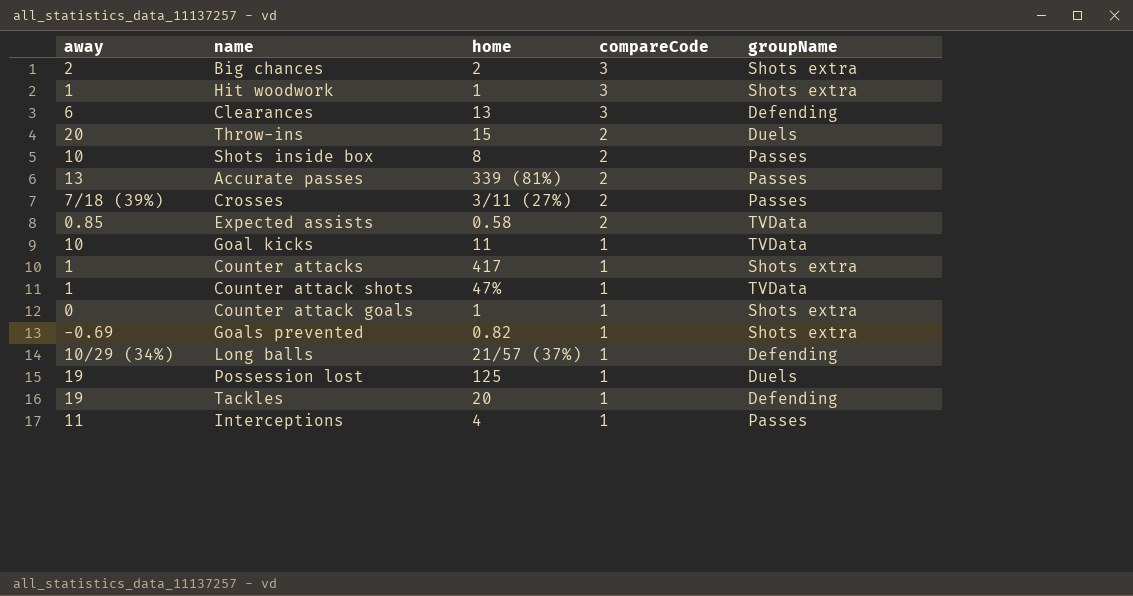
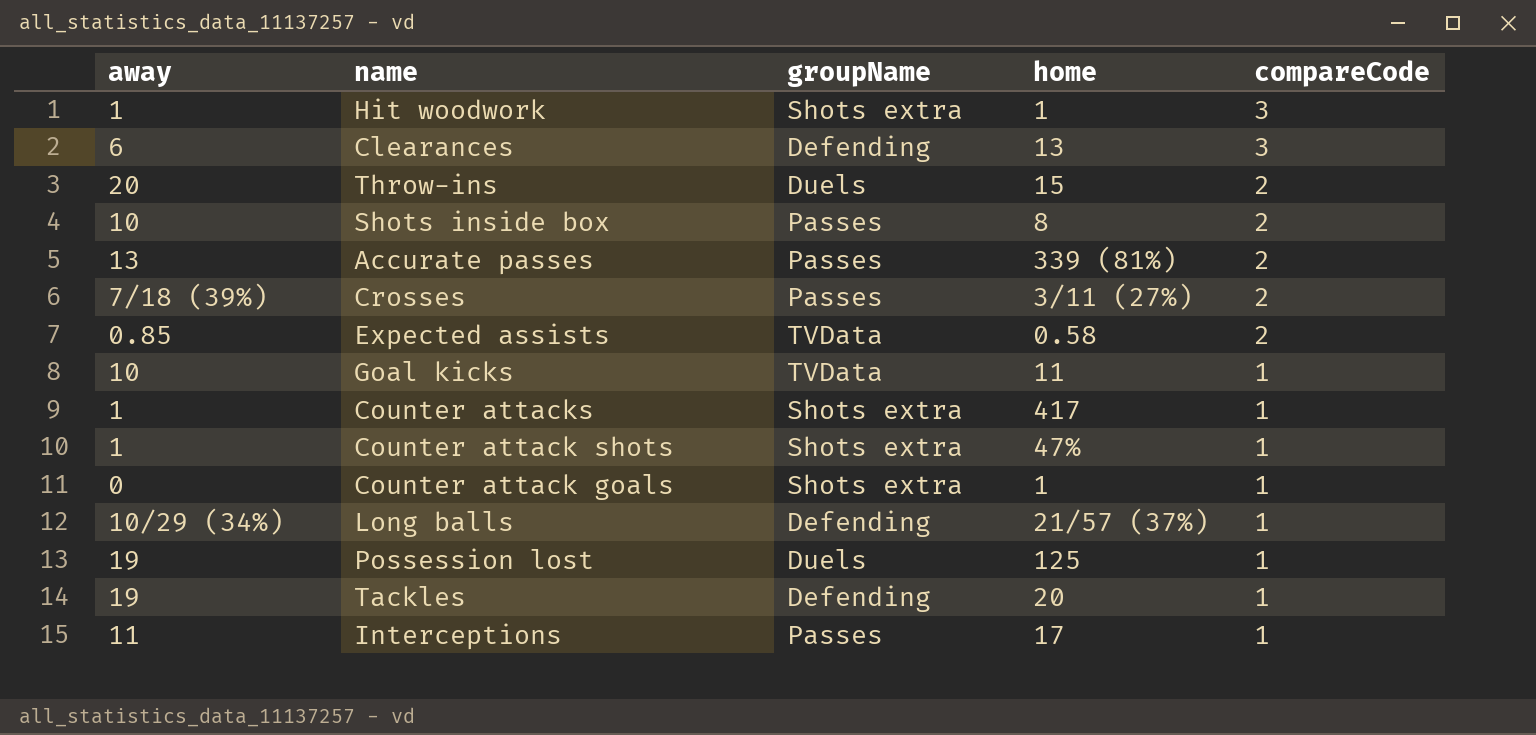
column groupName | position: 5 -> 3
row Big chances: 2 | 2 | 3 | Shots extra -> none
row Goals prevented: -0.69 | 0.82 | 1 | Shots extra -> none
Counter attack shots | groupName: TVData -> Shots extra
Interceptions | home: 4 -> 17

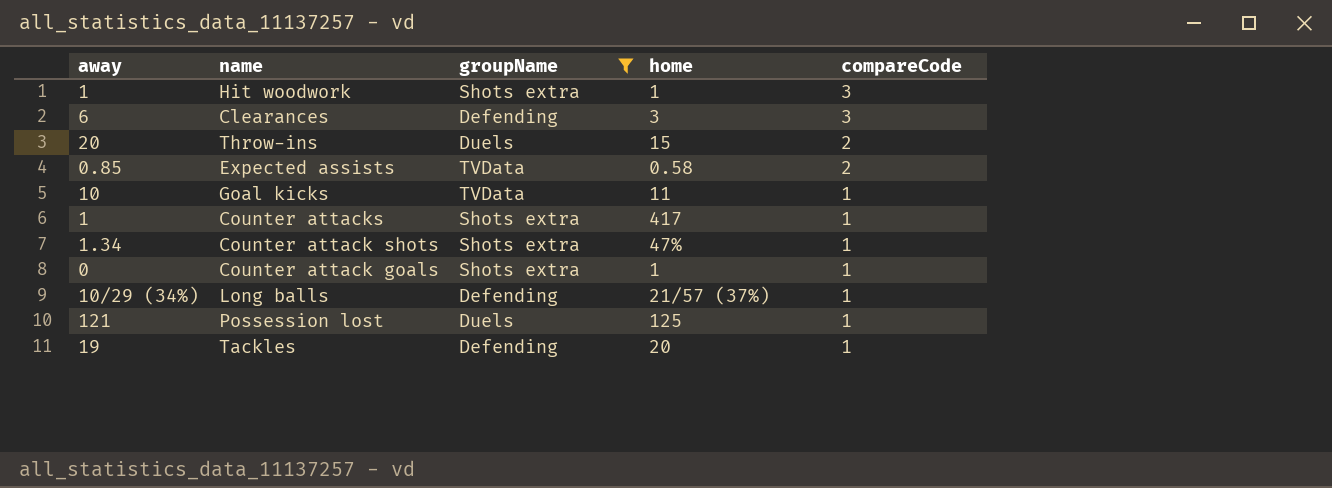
filter: none -> groupName != Passes
Clearances | home: 13 -> 3
Counter attack shots | away: 1 -> 1.34
Possession lost | away: 19 -> 121

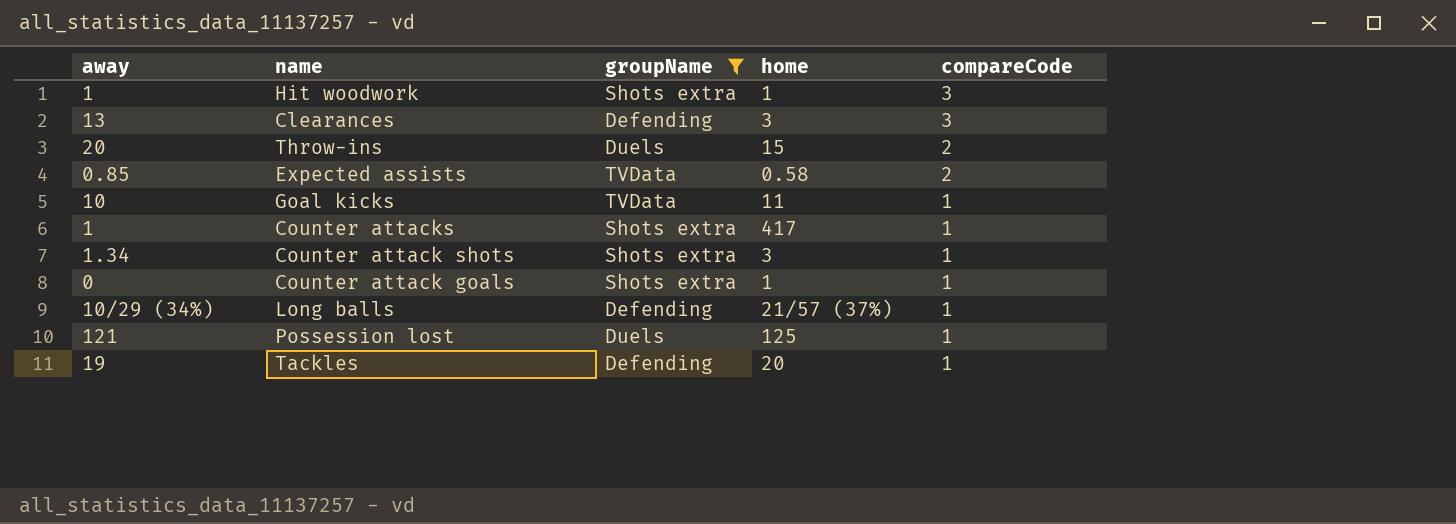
Clearances | away: 6 -> 13
Counter attack shots | home: 47% -> 3

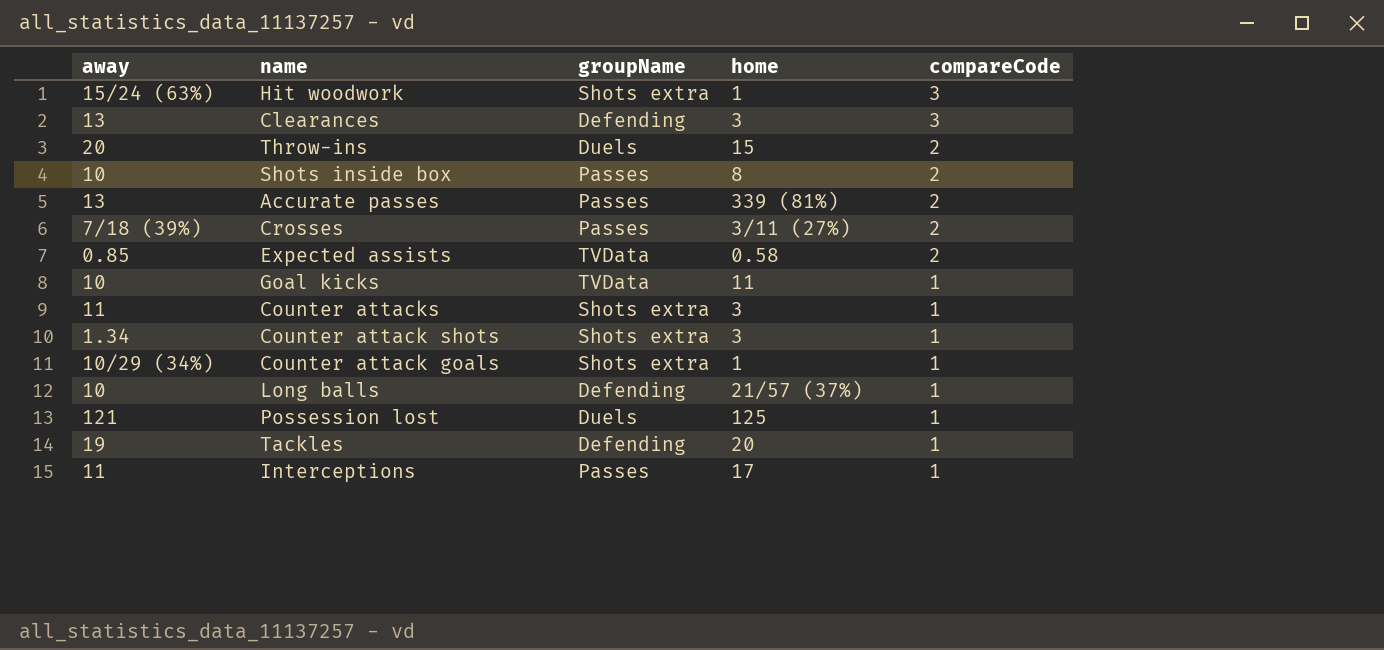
filter: groupName != Passes -> none
Hit woodwork | away: 1 -> 15/24 (63%)
Counter attacks | away: 1 -> 11
Counter attacks | home: 417 -> 3
Counter attack goals | away: 0 -> 10/29 (34%)
Long balls | away: 10/29 (34%) -> 10

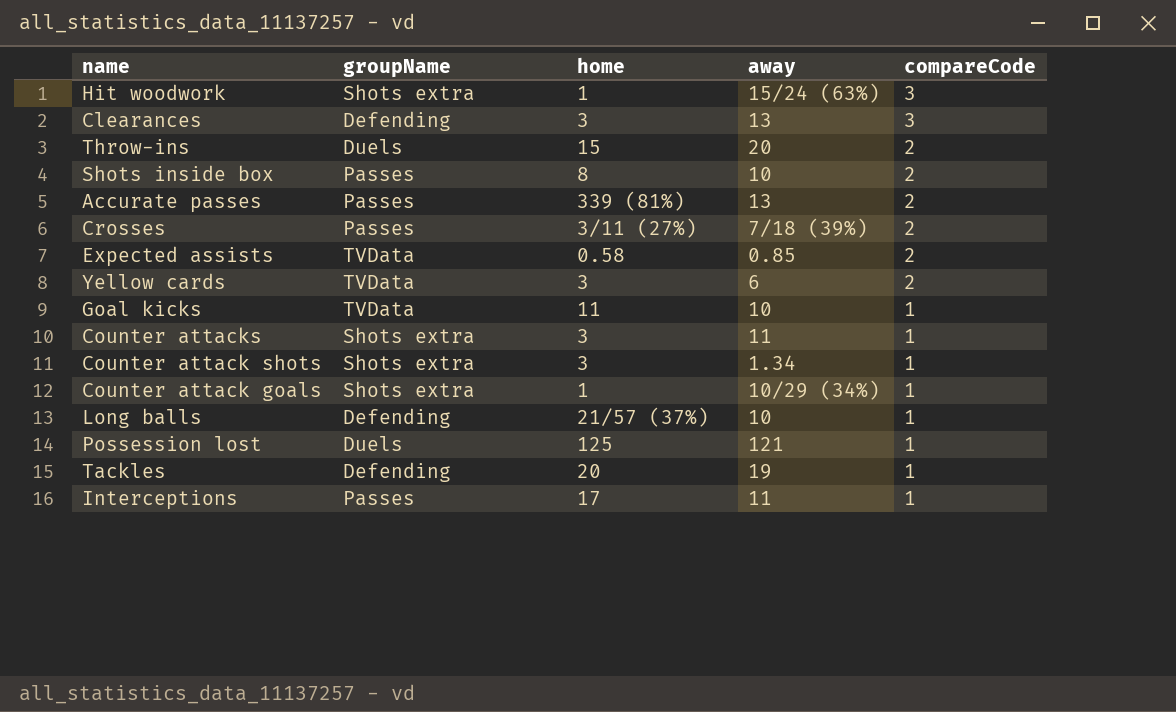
column away | position: 1 -> 4
row Yellow cards: none -> TVData | 3 | 6 | 2

